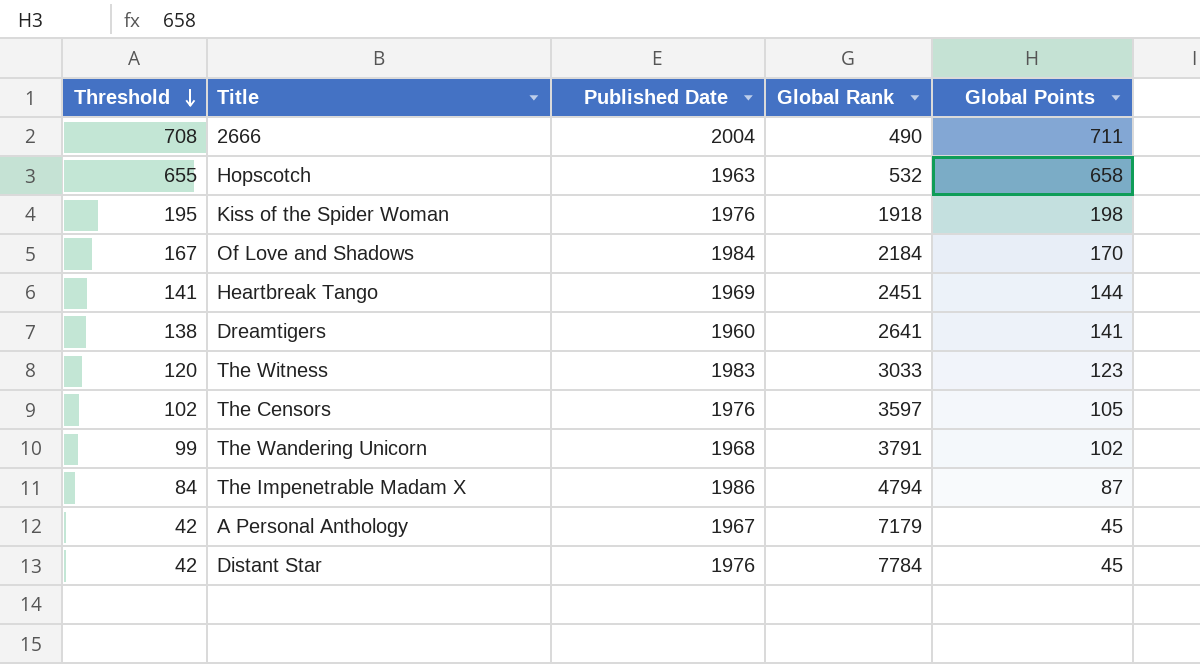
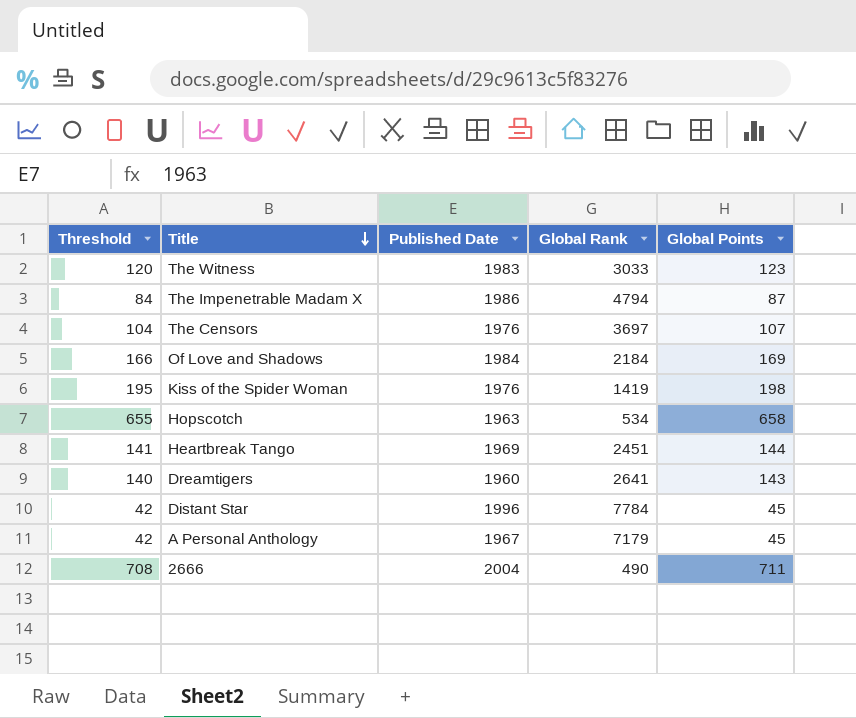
row order: Threshold descending -> Title descending
row The Wandering Unicorn: 99 | 1968 | 3791 | 102 -> none
The Censors | Threshold: 102 -> 104
The Censors | Global Rank: 3597 -> 3697
The Censors | Global Points: 105 -> 107
Of Love and Shadows | Threshold: 167 -> 166
Of Love and Shadows | Global Points: 170 -> 169
Kiss of the Spider Woman | Global Rank: 1918 -> 1419
Hopscotch | Global Rank: 532 -> 534
Dreamtigers | Threshold: 138 -> 140
Dreamtigers | Global Points: 141 -> 143
Distant Star | Published Date: 1976 -> 1996

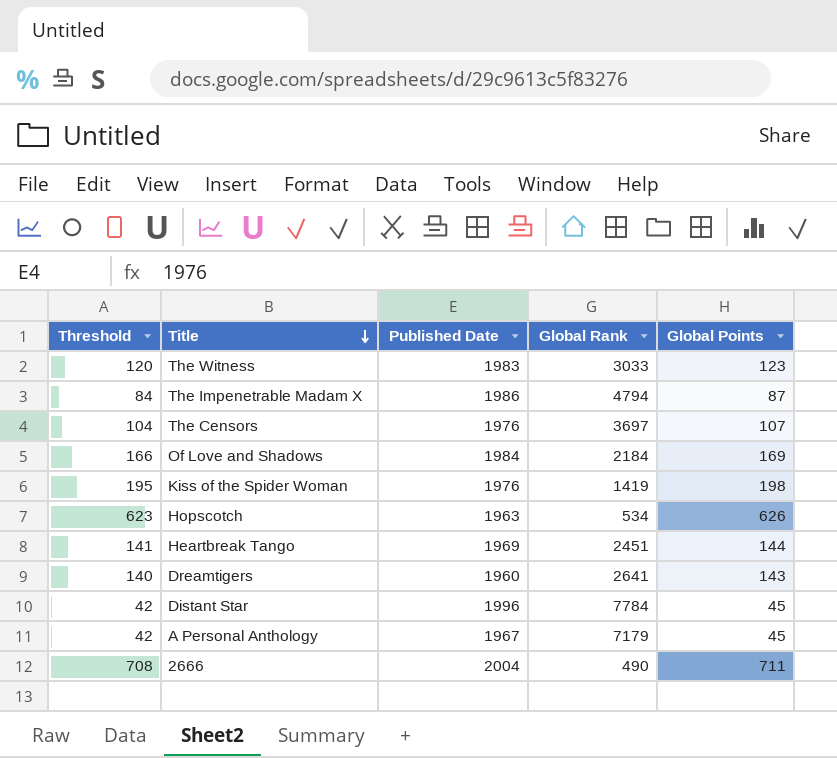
Hopscotch | Threshold: 655 -> 623
Hopscotch | Global Points: 658 -> 626

